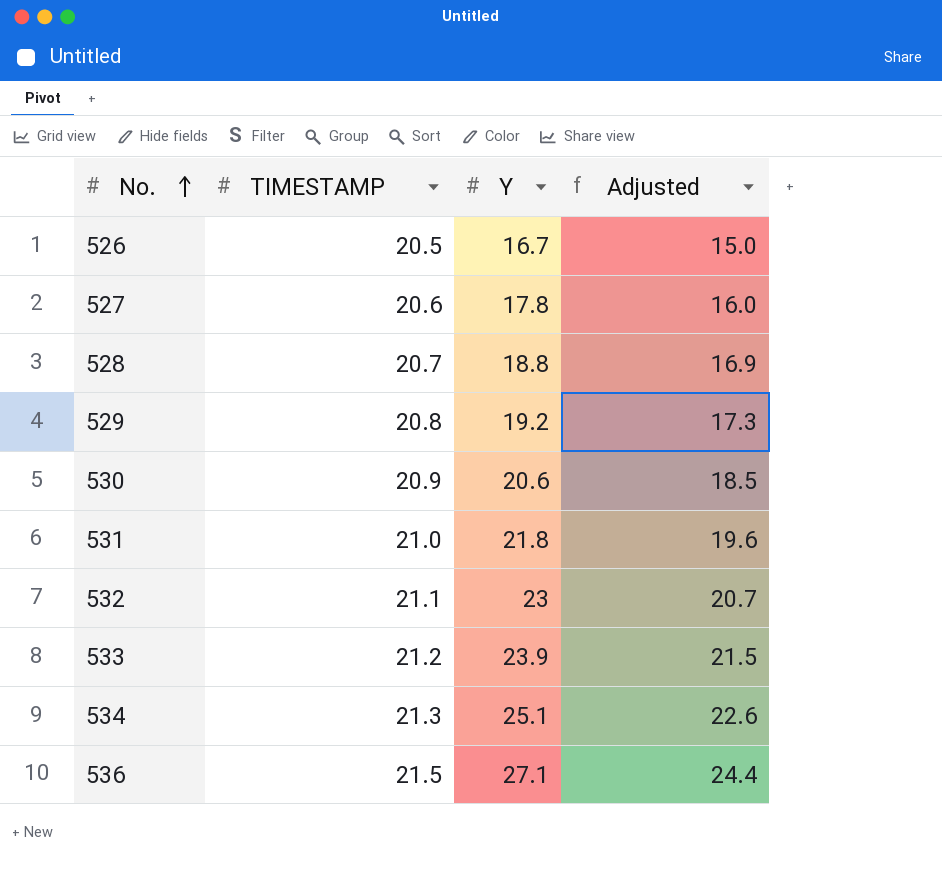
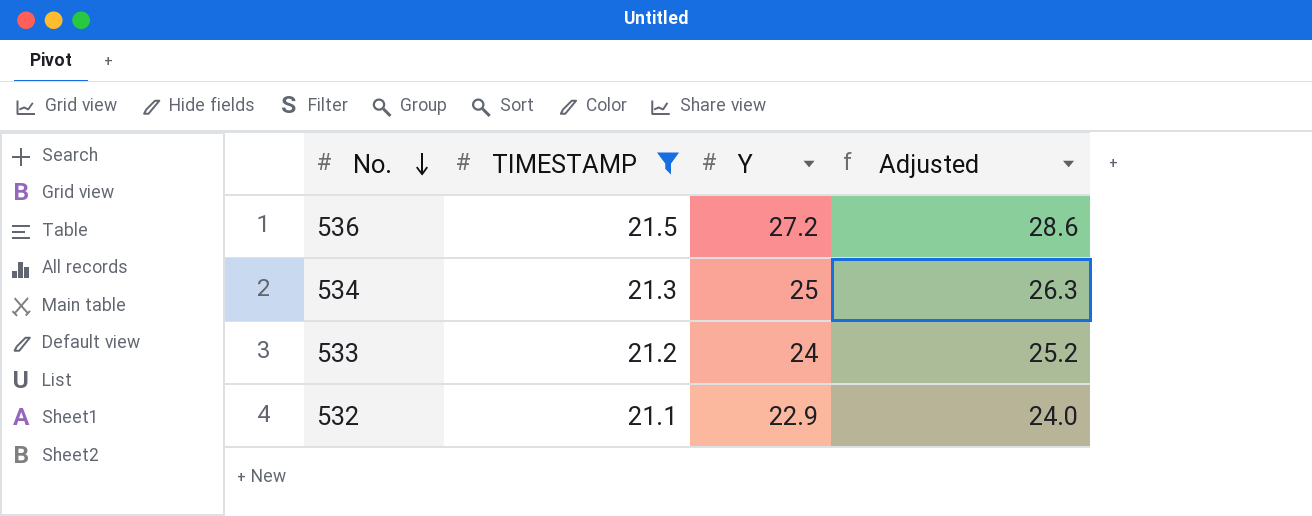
filter: none -> TIMESTAMP >= 21.1
row order: No. ascending -> No. descending
column Adjusted | formula: [Y] * 0.9 -> [Y] * 1.05
536 | Y: 27.1 -> 27.2
534 | Y: 25.1 -> 25
533 | Y: 23.9 -> 24
532 | Y: 23 -> 22.9

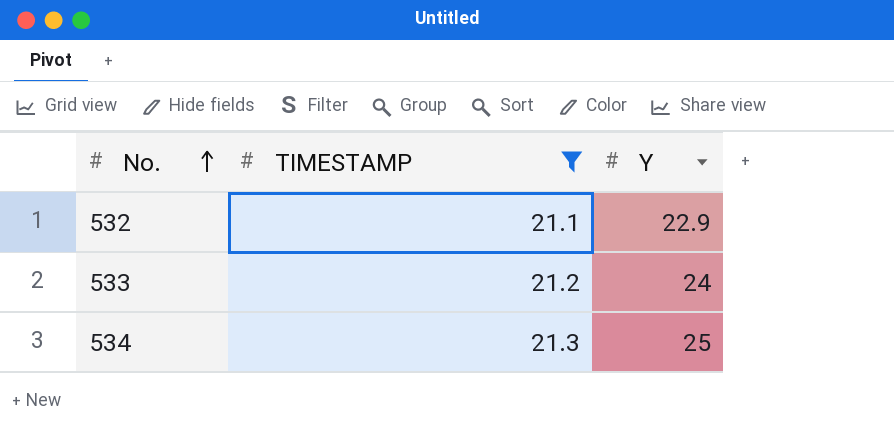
row order: No. descending -> No. ascending
column Adjusted | formula: [Y] * 1.05 -> none
row 536: 21.5 | 27.2 | 28.6 -> none

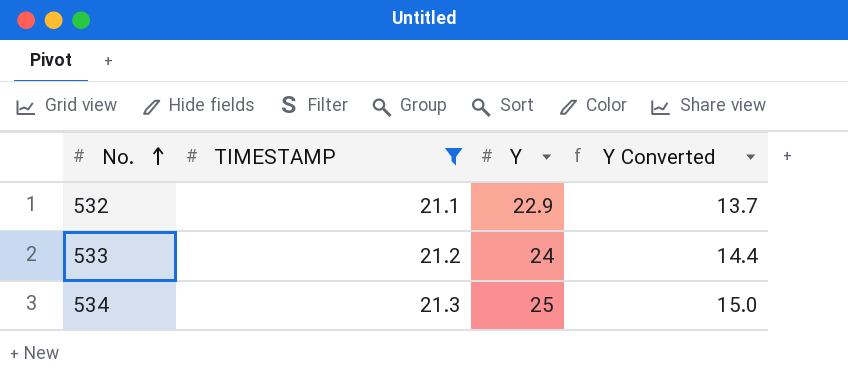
column Y Converted | formula: none -> [Y] * 0.6

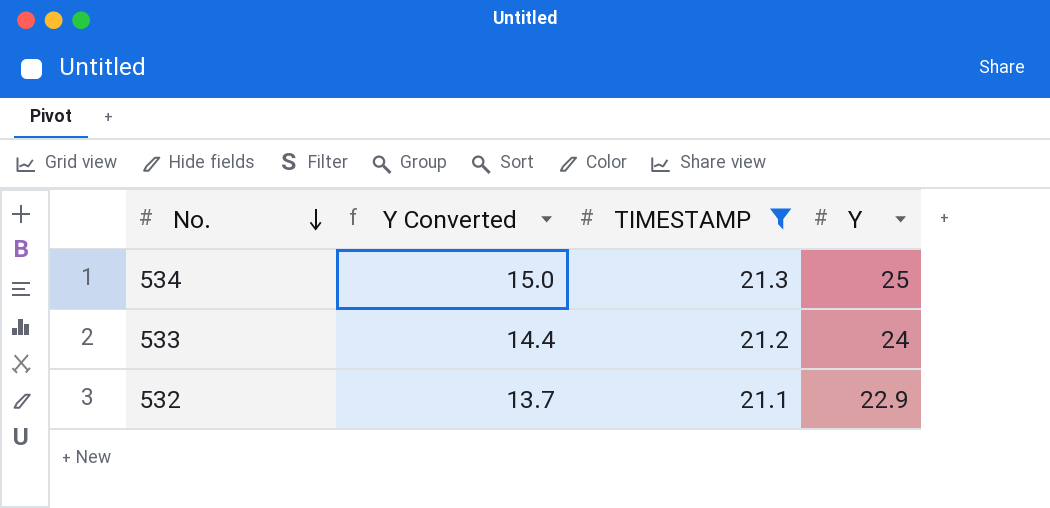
row order: No. ascending -> No. descending
column Y Converted | position: 4 -> 2

